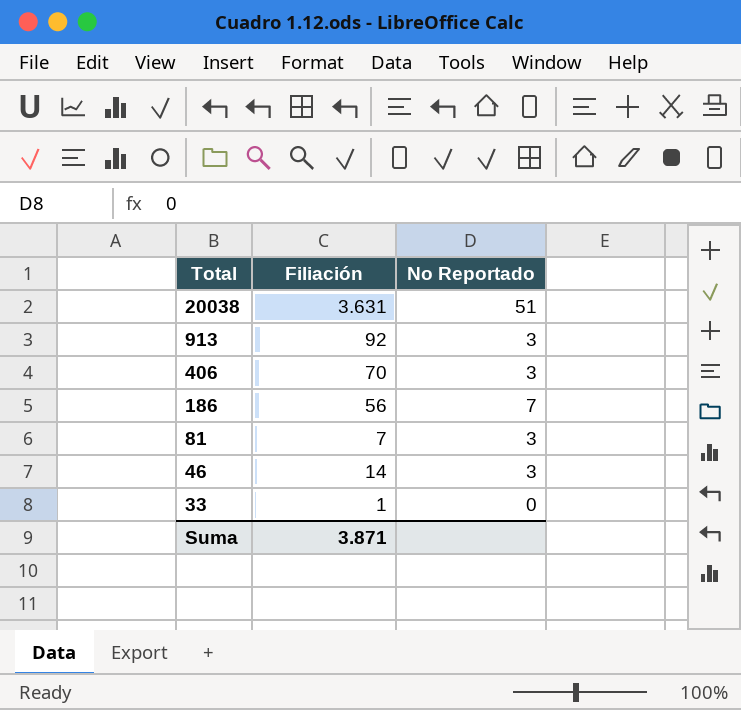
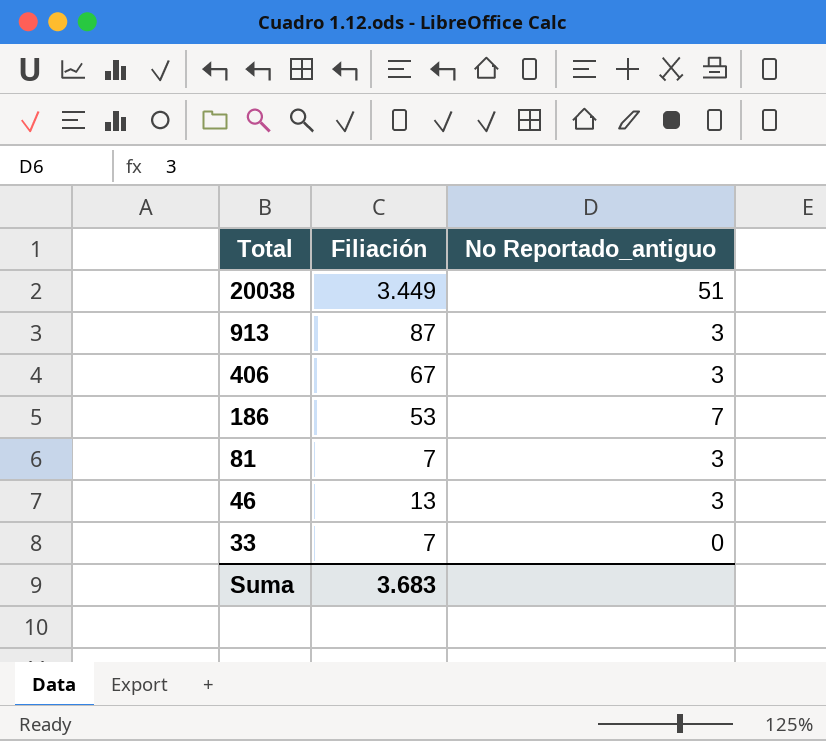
column name: No Reportado -> No Reportado_antiguo
20038 | Filiación: 3.631 -> 3.449
913 | Filiación: 92 -> 87
406 | Filiación: 70 -> 67
186 | Filiación: 56 -> 53
46 | Filiación: 14 -> 13
33 | Filiación: 1 -> 7
Suma | Filiación: 3.871 -> 3.683

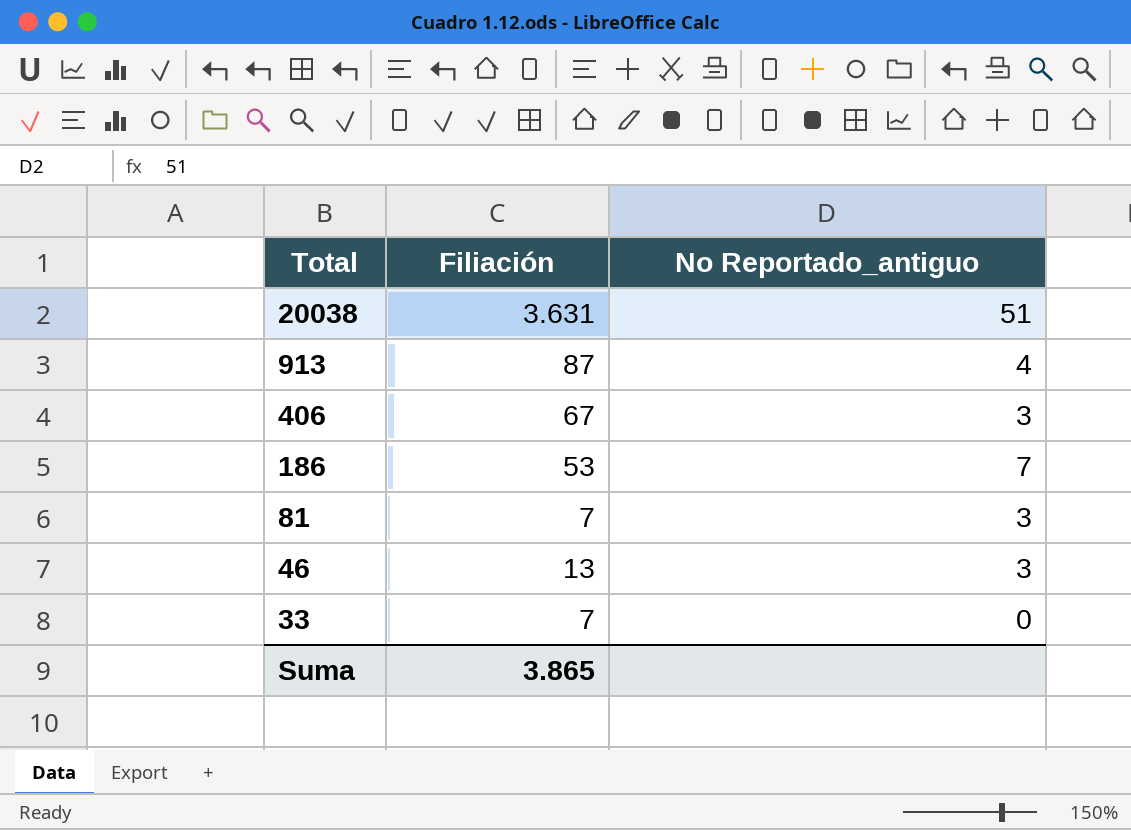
20038 | Filiación: 3.449 -> 3.631
913 | No Reportado_antiguo: 3 -> 4
Suma | Filiación: 3.683 -> 3.865

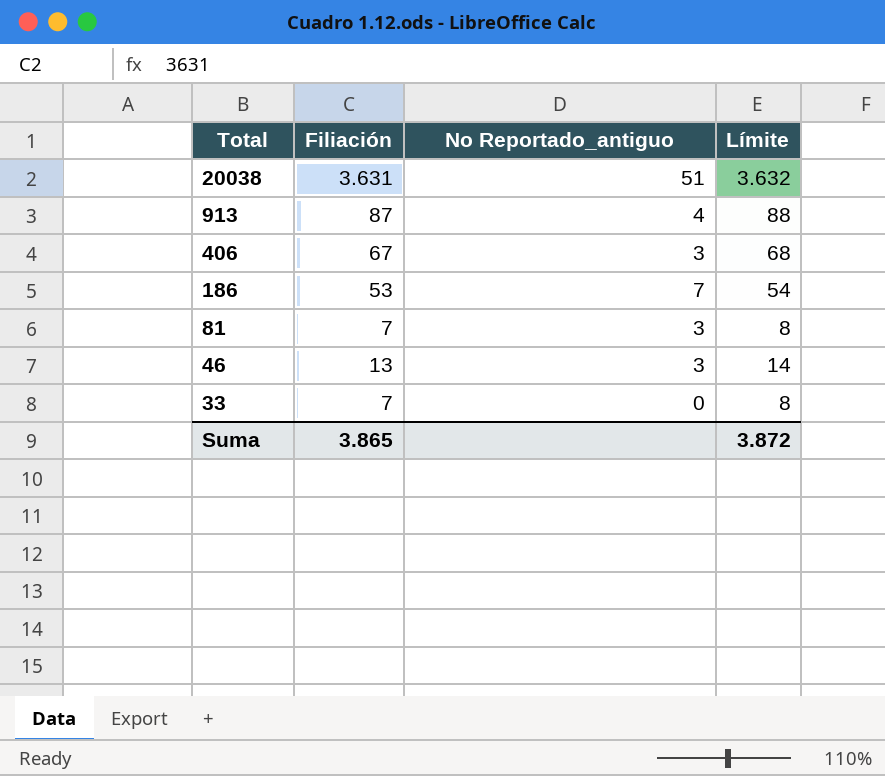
column Límite | formula: none -> [Filiación] + 1

